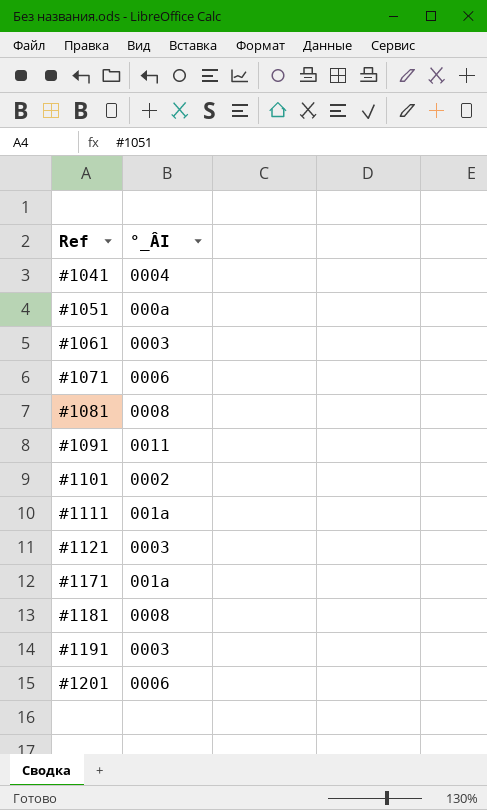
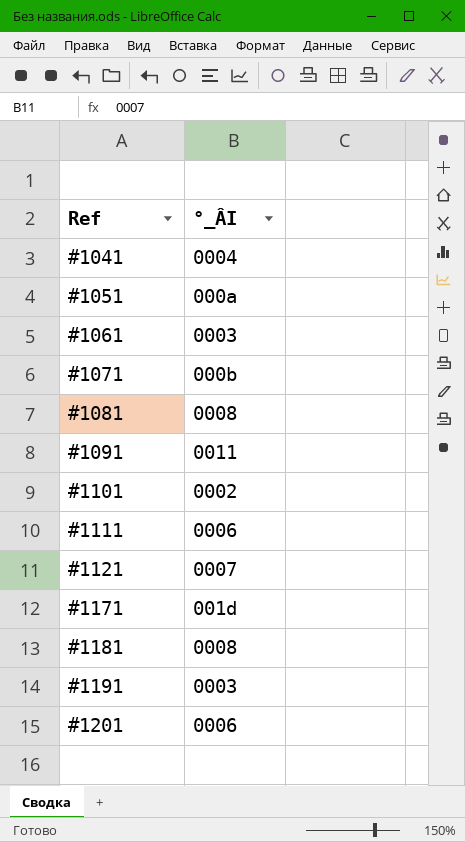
#1071 | °_ÂI: 0006 -> 000b
#1111 | °_ÂI: 001a -> 0006
#1121 | °_ÂI: 0003 -> 0007
#1171 | °_ÂI: 001a -> 001d

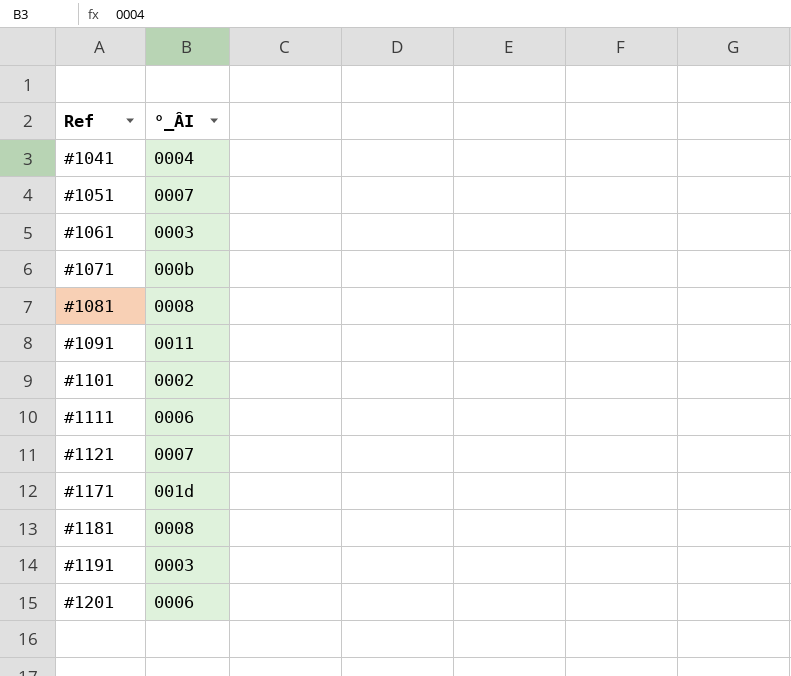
#1051 | °_ÂI: 000a -> 0007

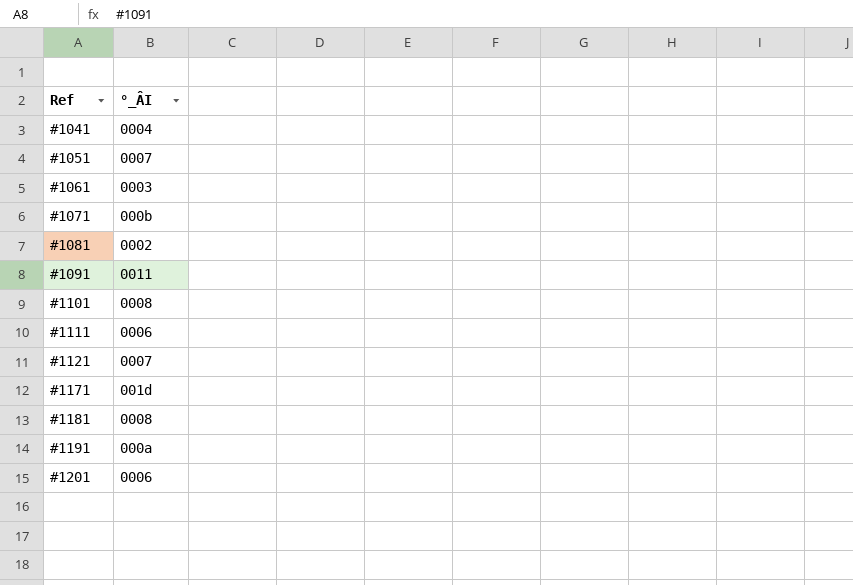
#1081 | °_ÂI: 0008 -> 0002
#1101 | °_ÂI: 0002 -> 0008
#1191 | °_ÂI: 0003 -> 000a

